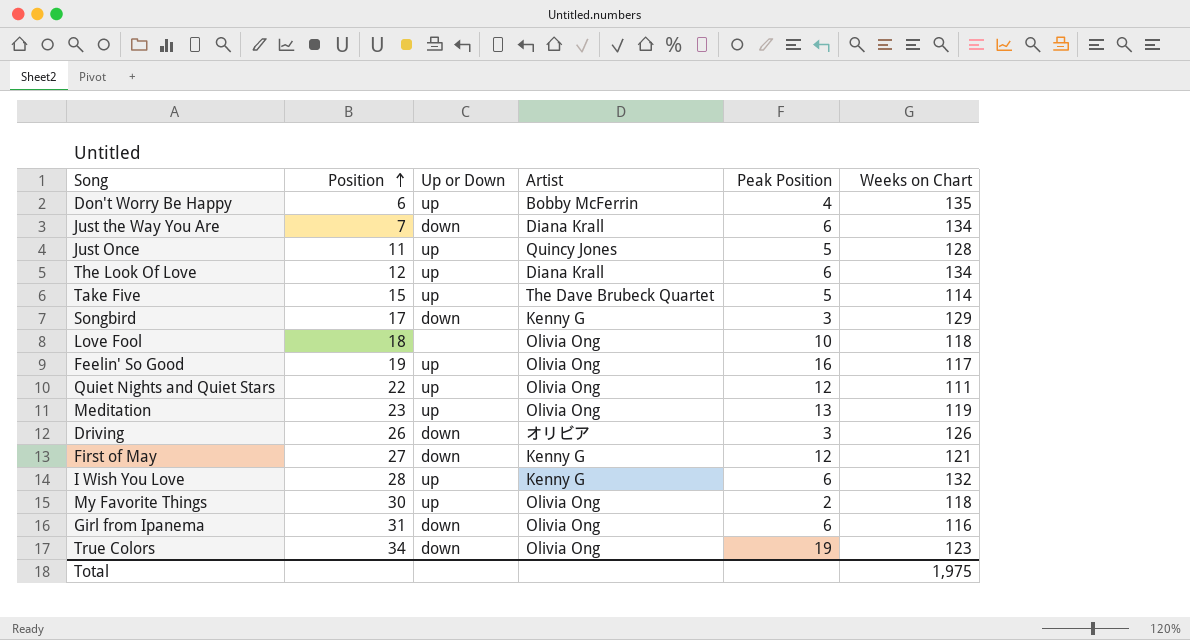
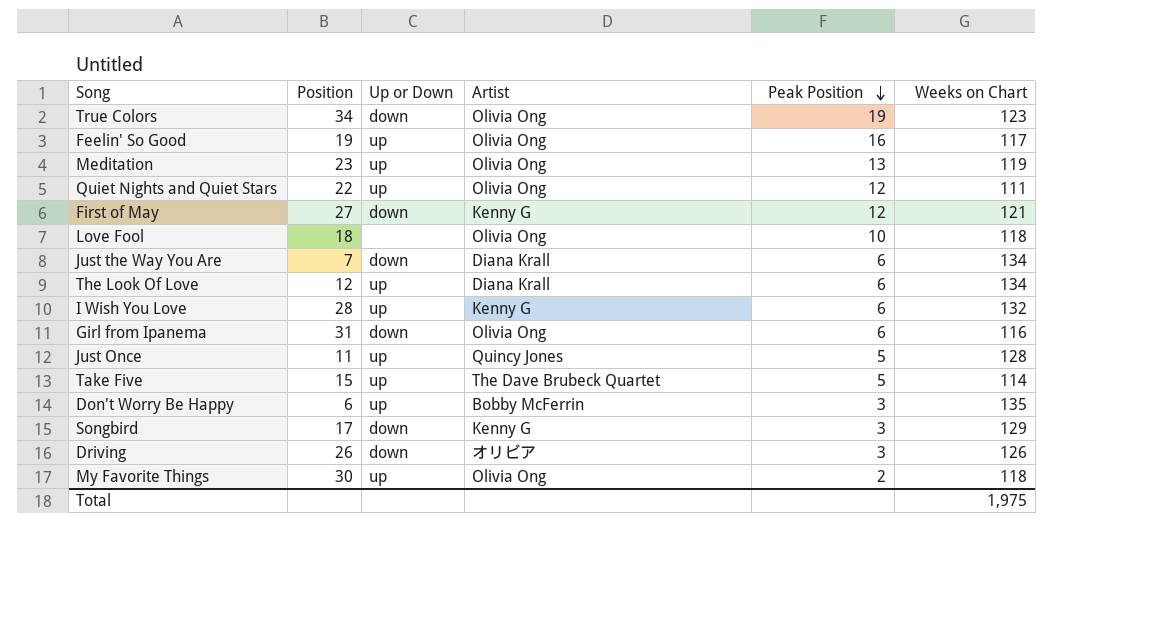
row order: Position ascending -> Peak Position descending
Don't Worry Be Happy | Peak Position: 4 -> 3

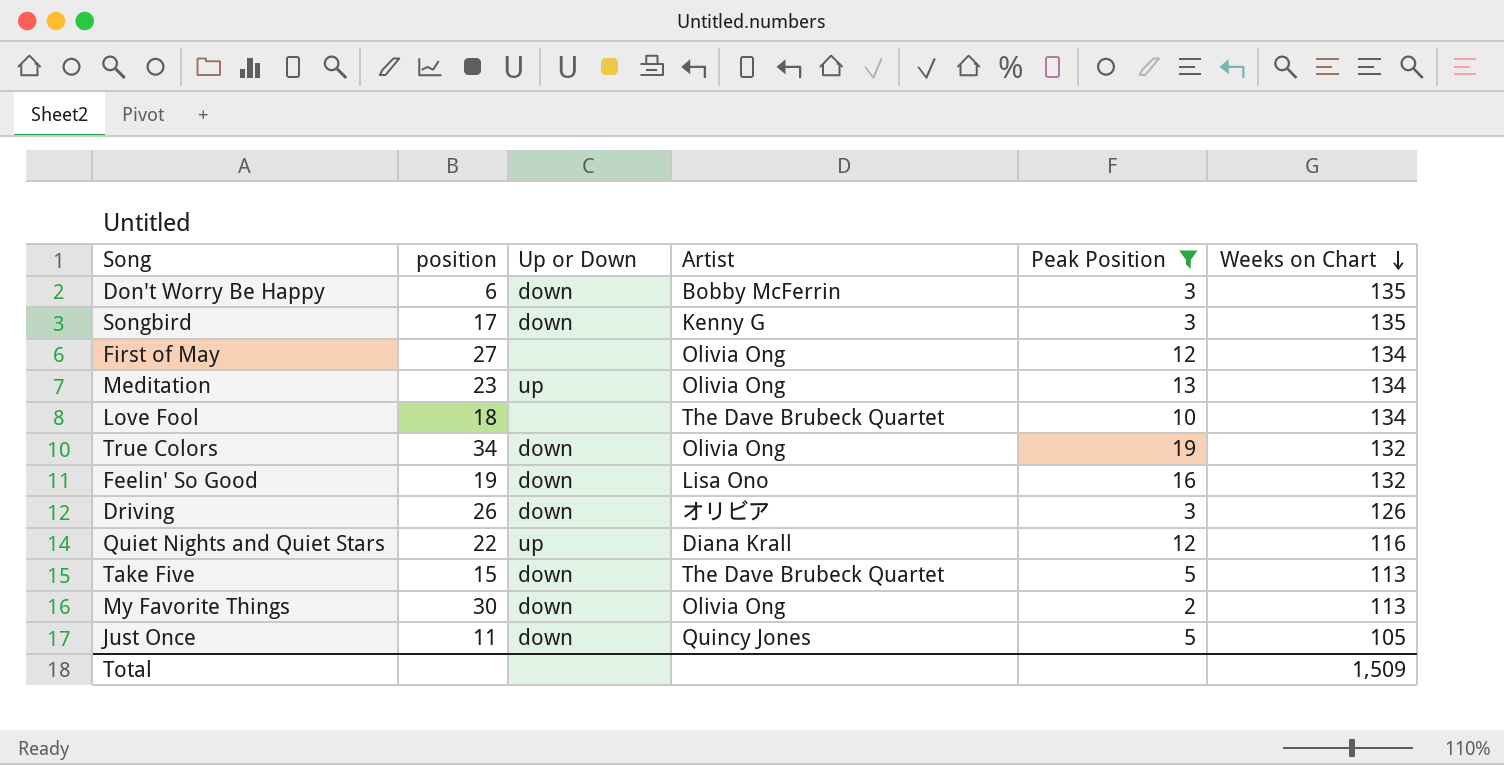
filter: none -> Peak Position != 6
row order: Peak Position descending -> Weeks on Chart descending
column name: Position -> position
Don't Worry Be Happy | Up or Down: up -> down
Songbird | Weeks on Chart: 129 -> 135
First of May | Up or Down: down -> none
First of May | Artist: Kenny G -> Olivia Ong
First of May | Weeks on Chart: 121 -> 134
Meditation | Weeks on Chart: 119 -> 134
Love Fool | Artist: Olivia Ong -> The Dave Brubeck Quartet
Love Fool | Weeks on Chart: 118 -> 134
True Colors | Weeks on Chart: 123 -> 132
Feelin' So Good | Up or Down: up -> down
Feelin' So Good | Artist: Olivia Ong -> Lisa Ono
Feelin' So Good | Weeks on Chart: 117 -> 132
Quiet Nights and Quiet Stars | Artist: Olivia Ong -> Diana Krall
Quiet Nights and Quiet Stars | Weeks on Chart: 111 -> 116
Take Five | Up or Down: up -> down
Take Five | Weeks on Chart: 114 -> 113
My Favorite Things | Up or Down: up -> down
My Favorite Things | Weeks on Chart: 118 -> 113
Just Once | Up or Down: up -> down
Just Once | Weeks on Chart: 128 -> 105
Total | Weeks on Chart: 1,975 -> 1,509

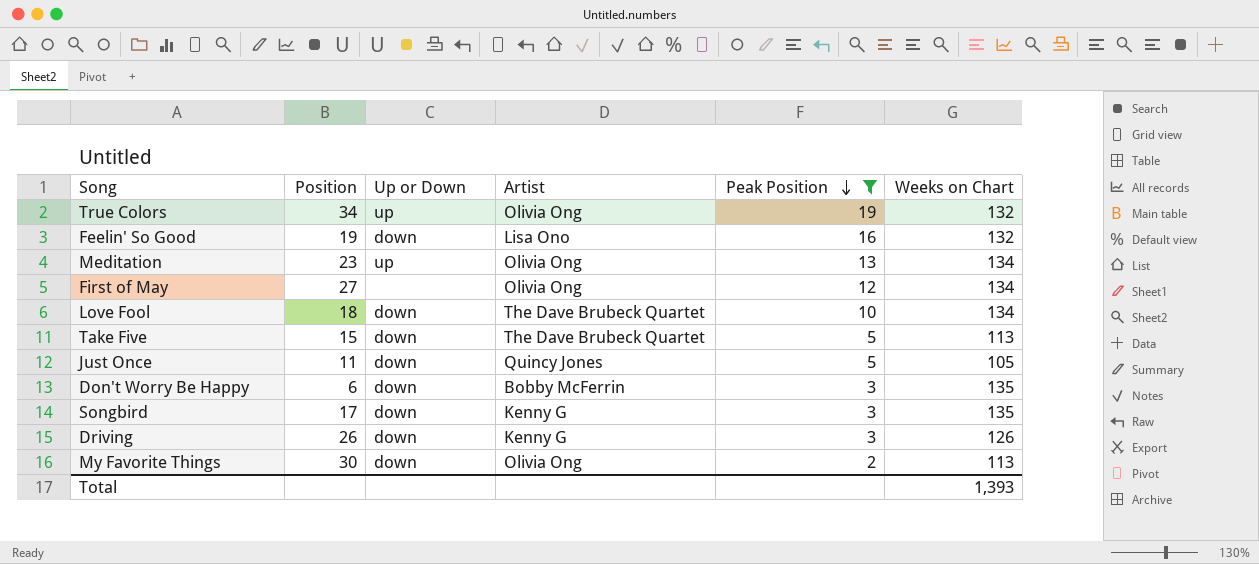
row order: Weeks on Chart descending -> Peak Position descending
column name: position -> Position
row Quiet Nights and Quiet Stars: 22 | up | Diana Krall | 12 | 116 -> none
True Colors | Up or Down: down -> up
Love Fool | Up or Down: none -> down
Driving | Artist: オリビア -> Kenny G
Total | Weeks on Chart: 1,509 -> 1,393

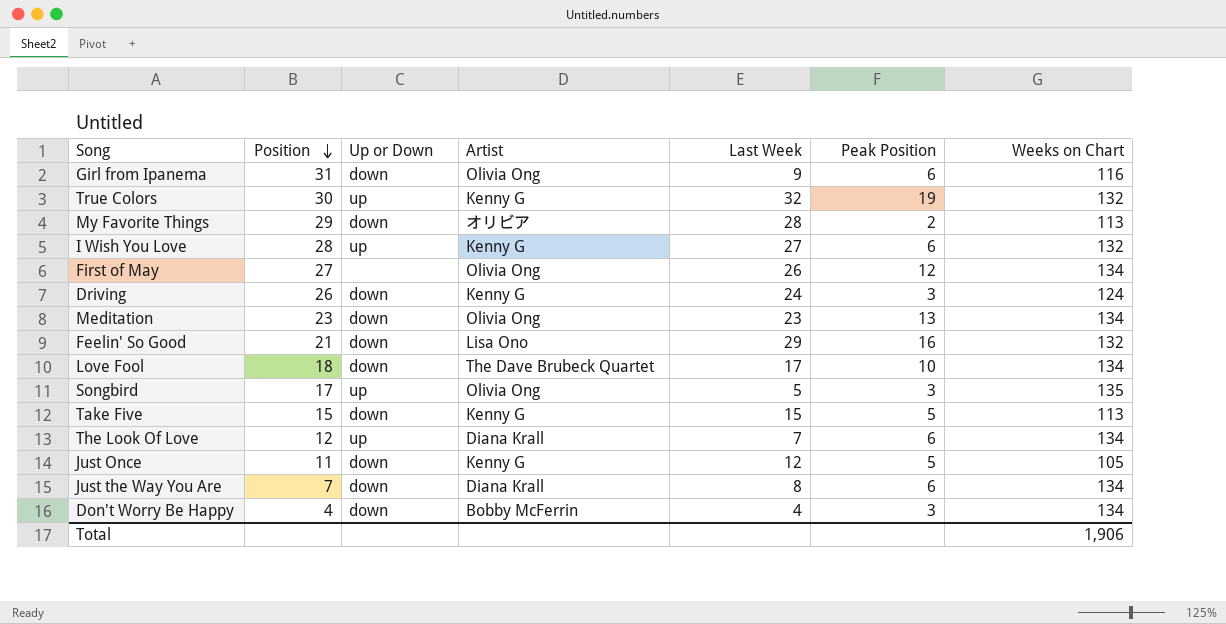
filter: Peak Position != 6 -> none
row order: Peak Position descending -> Position descending
column Last Week | position: none -> 5
True Colors | Position: 34 -> 30
True Colors | Artist: Olivia Ong -> Kenny G
My Favorite Things | Position: 30 -> 29
My Favorite Things | Artist: Olivia Ong -> オリビア
Driving | Weeks on Chart: 126 -> 124
Meditation | Up or Down: up -> down
Feelin' So Good | Position: 19 -> 21
Songbird | Up or Down: down -> up
Songbird | Artist: Kenny G -> Olivia Ong
Take Five | Artist: The Dave Brubeck Quartet -> Kenny G
Just Once | Artist: Quincy Jones -> Kenny G
Don't Worry Be Happy | Position: 6 -> 4
Don't Worry Be Happy | Weeks on Chart: 135 -> 134
Total | Weeks on Chart: 1,393 -> 1,906

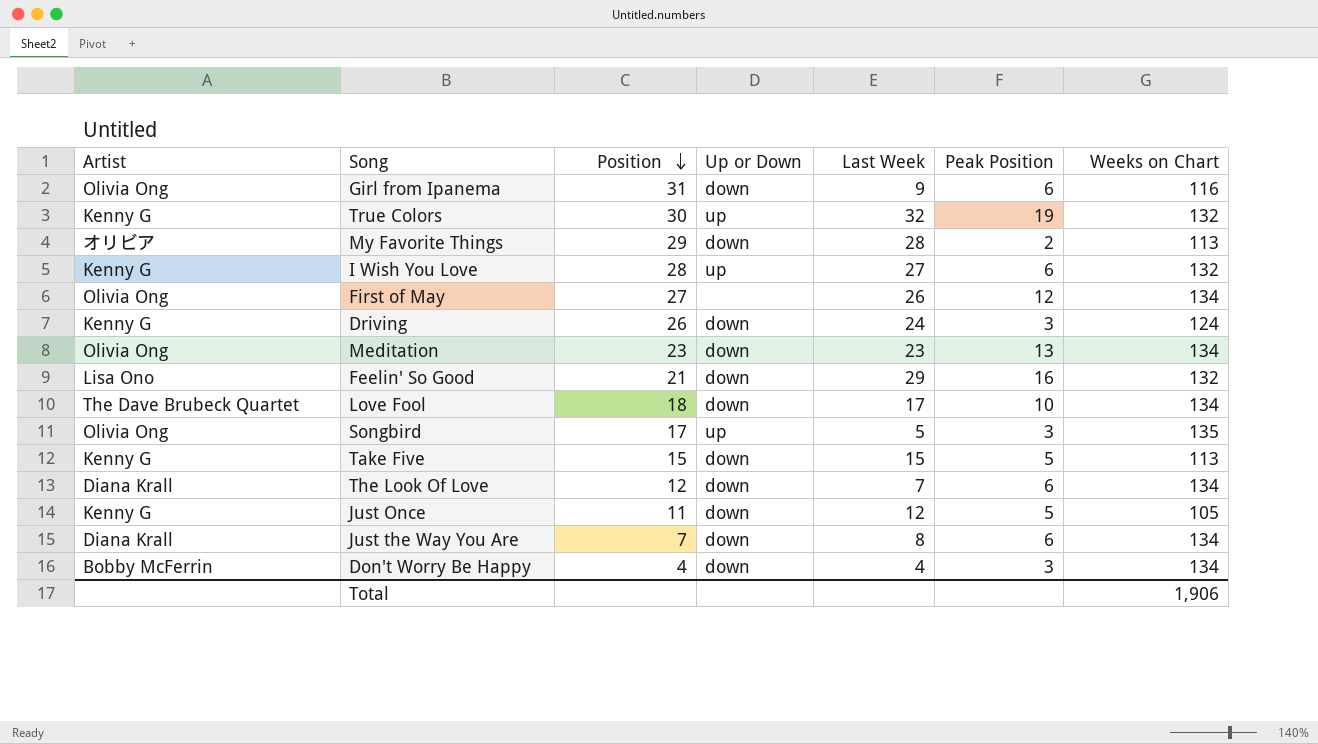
column Artist | position: 4 -> 1
The Look Of Love | Up or Down: up -> down

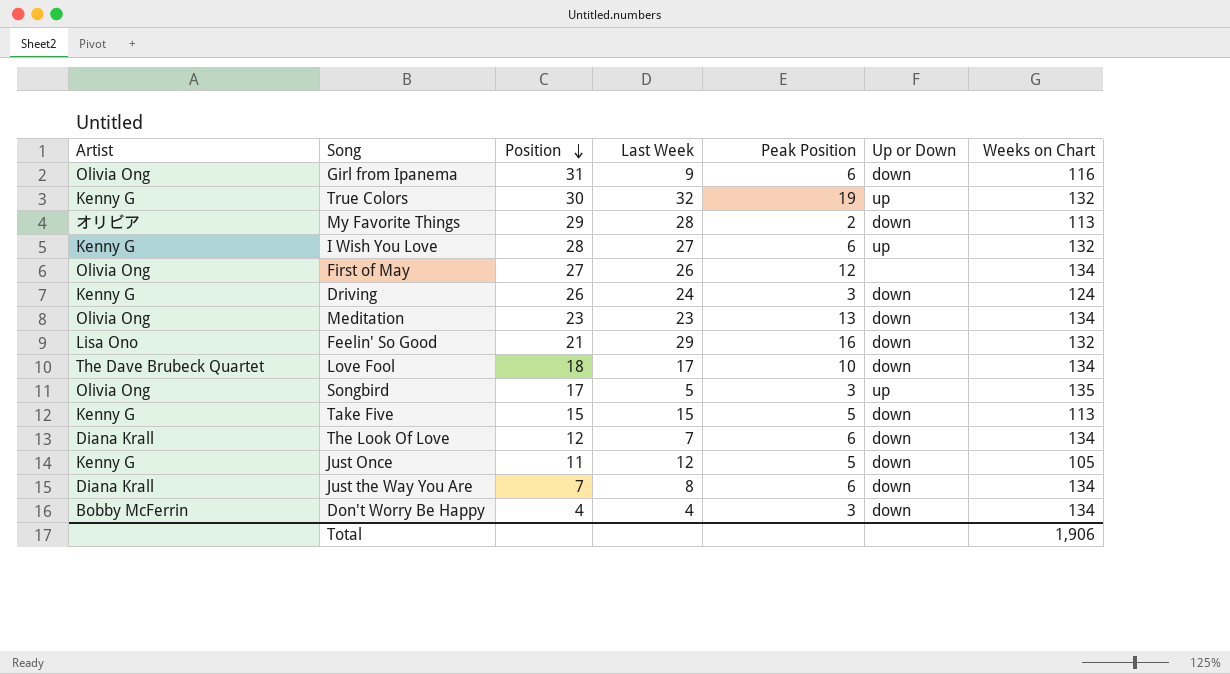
column Up or Down | position: 4 -> 6

